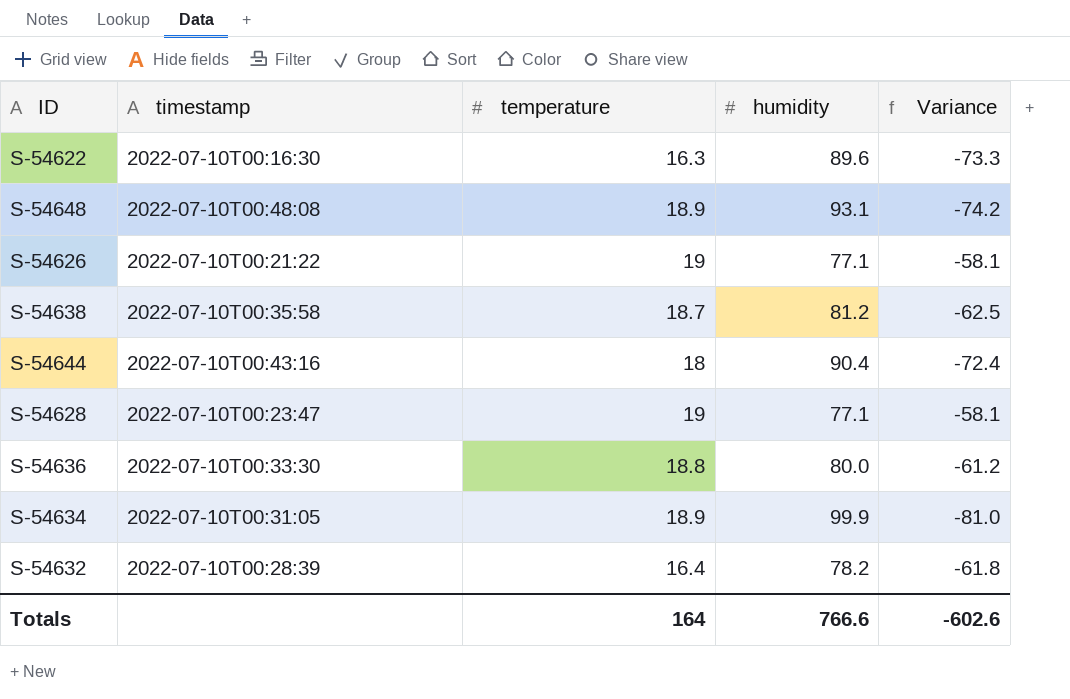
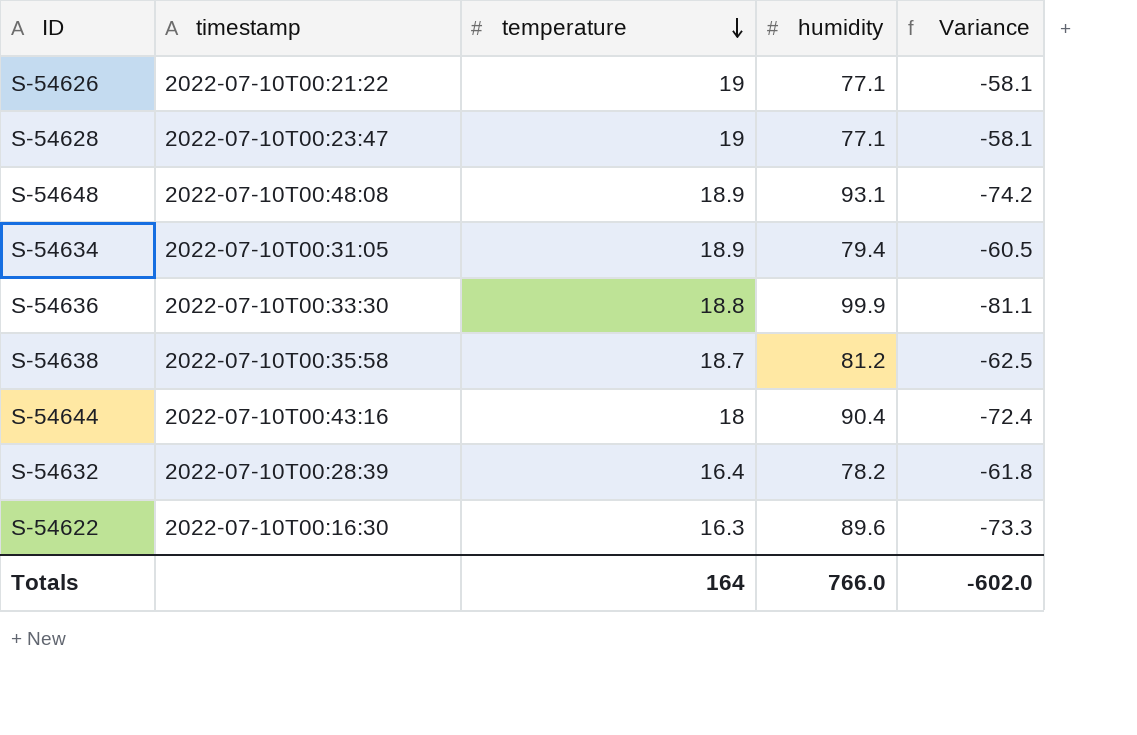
row order: none -> temperature descending
S-54634 | humidity: 99.9 -> 79.4
S-54634 | Variance: -81.0 -> -60.5
S-54636 | humidity: 80.0 -> 99.9
S-54636 | Variance: -61.2 -> -81.1
Totals | humidity: 766.6 -> 766.0
Totals | Variance: -602.6 -> -602.0

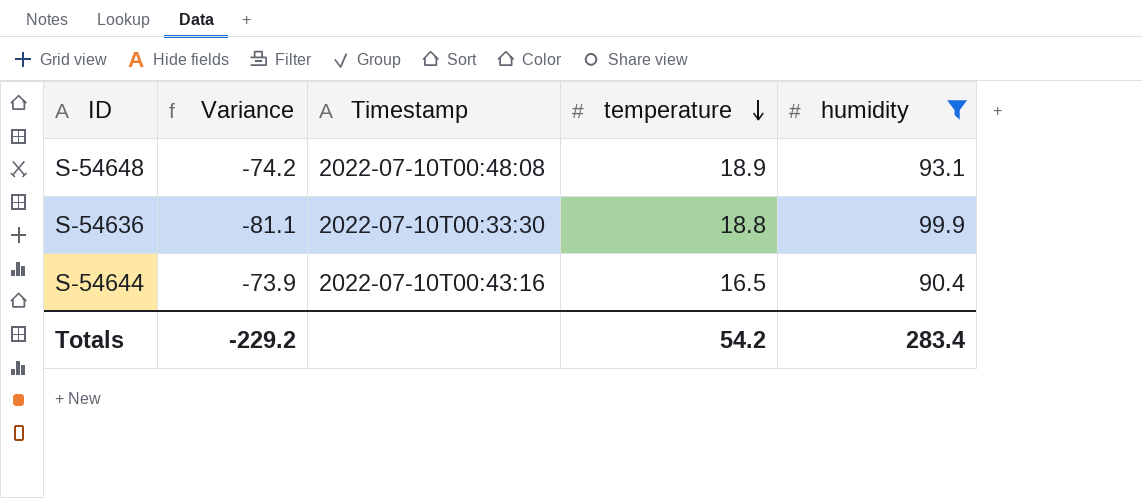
filter: none -> humidity >= 90.4
column Variance | position: 5 -> 2
column name: timestamp -> Timestamp
S-54644 | Variance: -72.4 -> -73.9
S-54644 | temperature: 18 -> 16.5
Totals | Variance: -602.0 -> -229.2
Totals | temperature: 164 -> 54.2
Totals | humidity: 766.0 -> 283.4

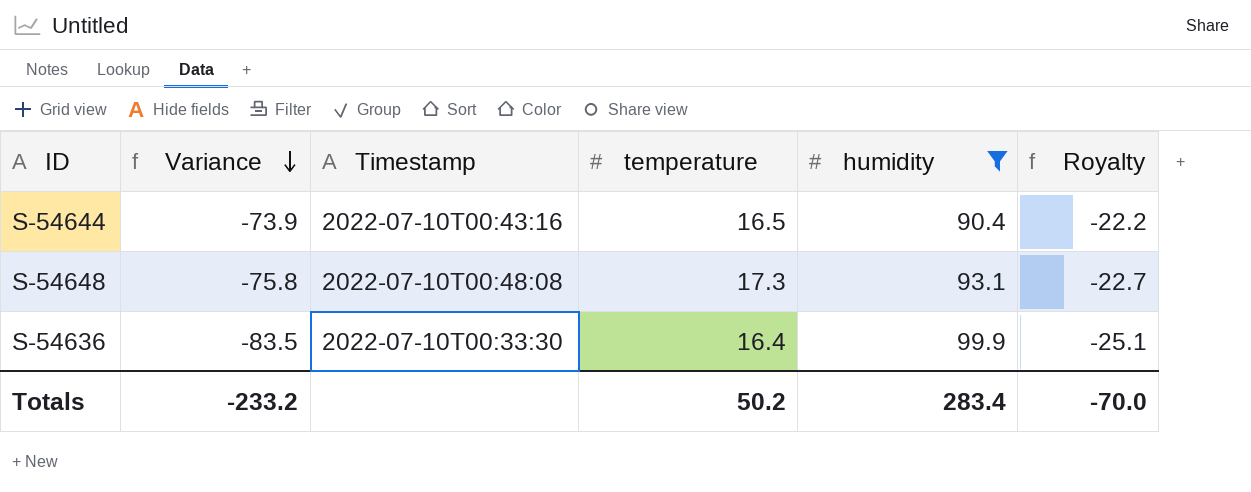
row order: temperature descending -> Variance descending
column Royalty | formula: none -> [Variance] * 0.3
S-54648 | Variance: -74.2 -> -75.8
S-54648 | temperature: 18.9 -> 17.3
S-54636 | Variance: -81.1 -> -83.5
S-54636 | temperature: 18.8 -> 16.4
Totals | Variance: -229.2 -> -233.2
Totals | temperature: 54.2 -> 50.2

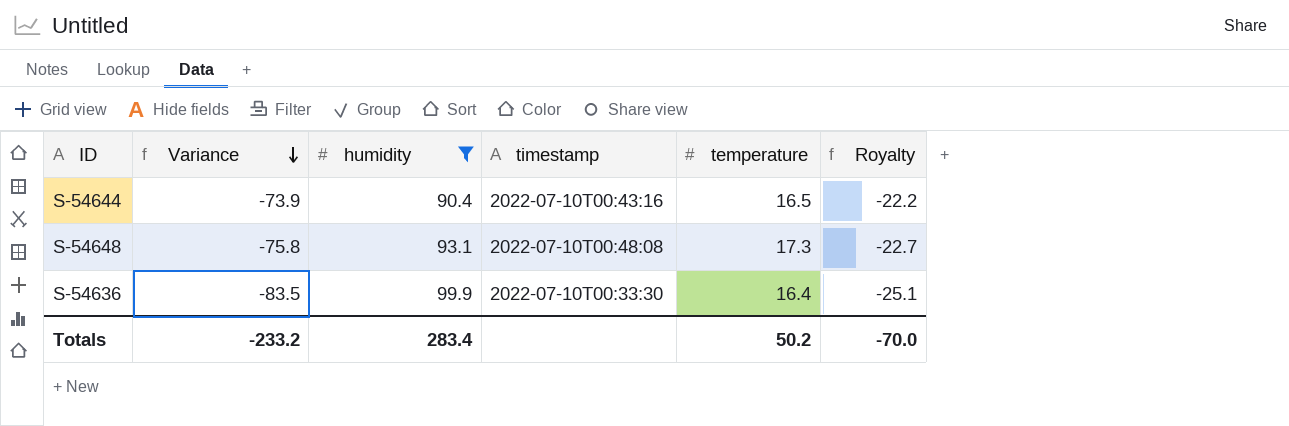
column humidity | position: 5 -> 3
column name: Timestamp -> timestamp

